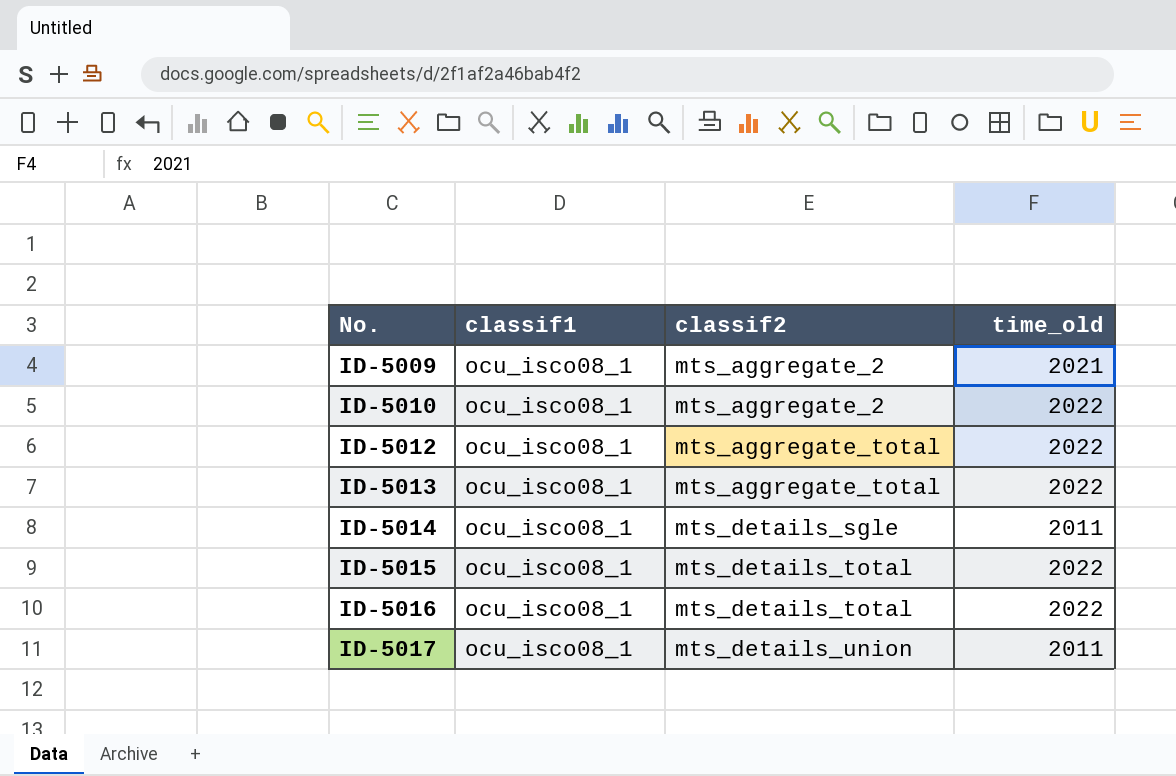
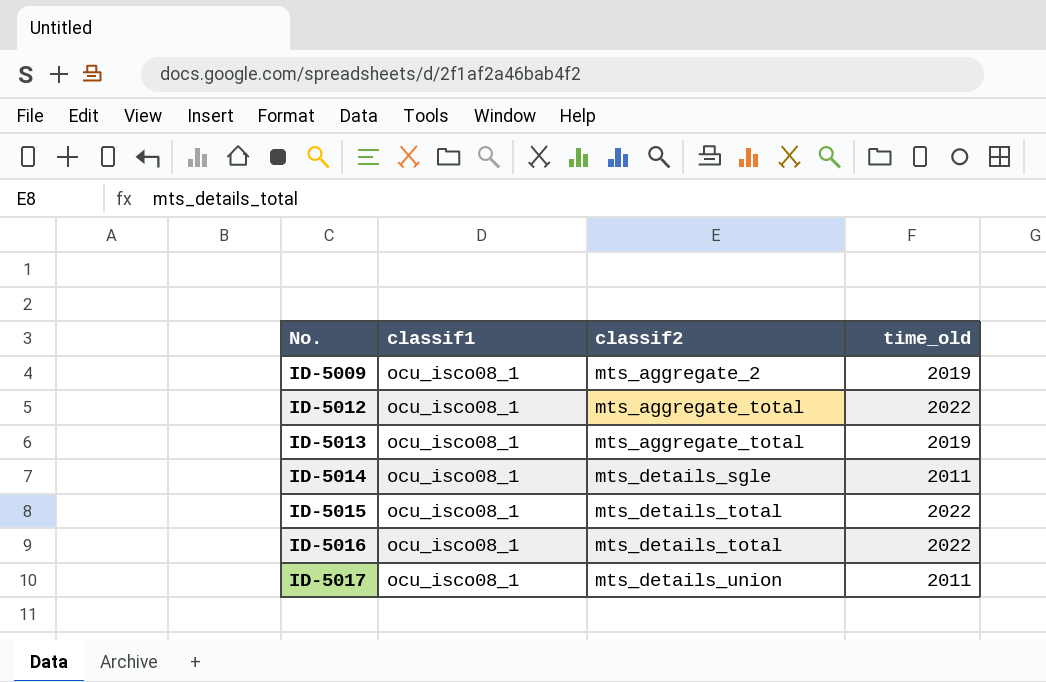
row ID-5010: ocu_isco08_1 | mts_aggregate_2 | 2022 -> none
ID-5009 | time_old: 2021 -> 2019
ID-5013 | time_old: 2022 -> 2019

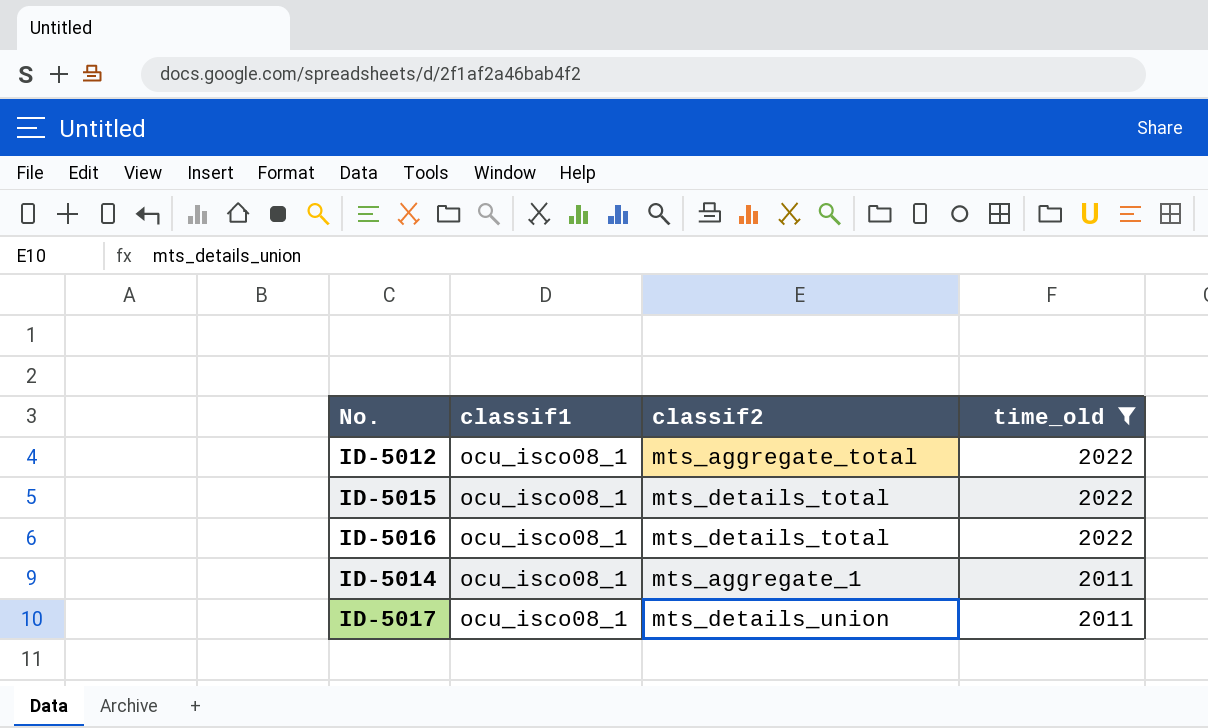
filter: none -> time_old != 2019
row order: No. ascending -> time_old descending
ID-5014 | classif2: mts_details_sgle -> mts_aggregate_1

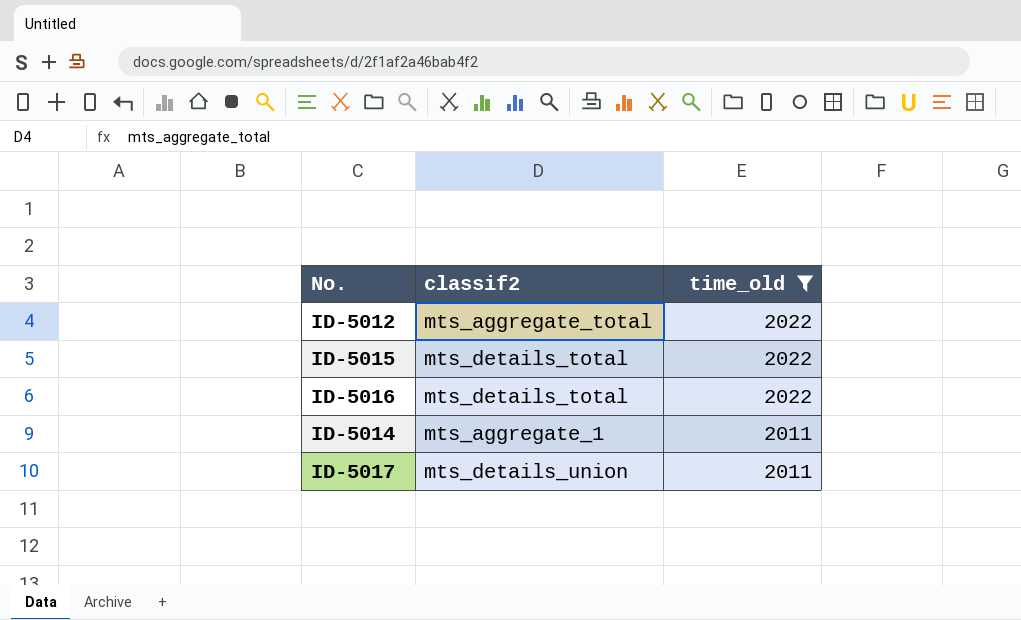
column classif1 | position: 2 -> none

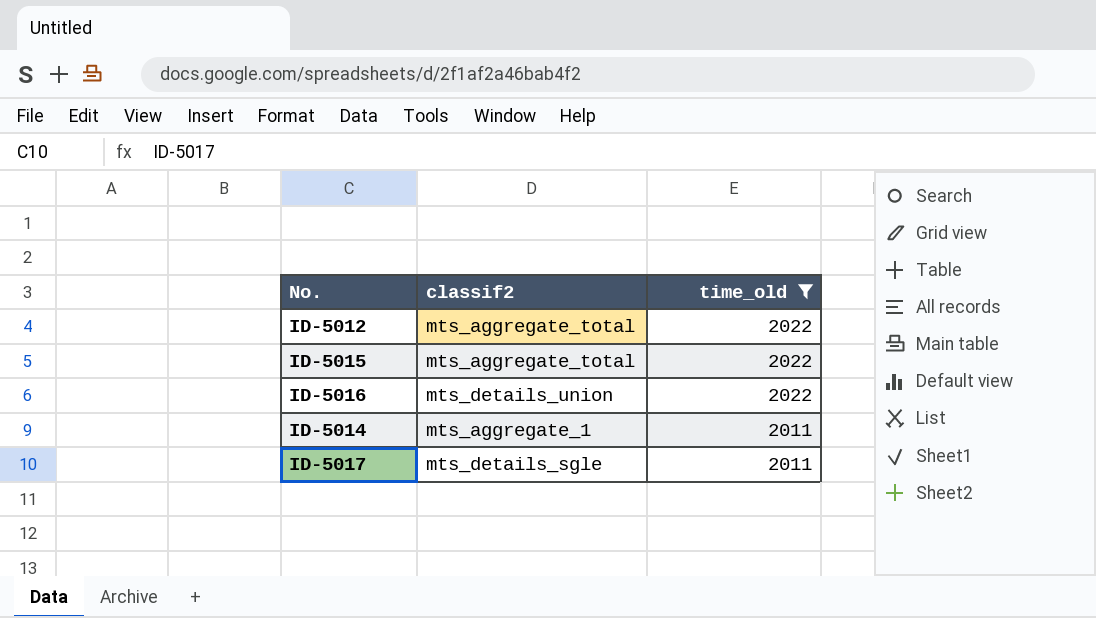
ID-5015 | classif2: mts_details_total -> mts_aggregate_total
ID-5016 | classif2: mts_details_total -> mts_details_union
ID-5017 | classif2: mts_details_union -> mts_details_sgle

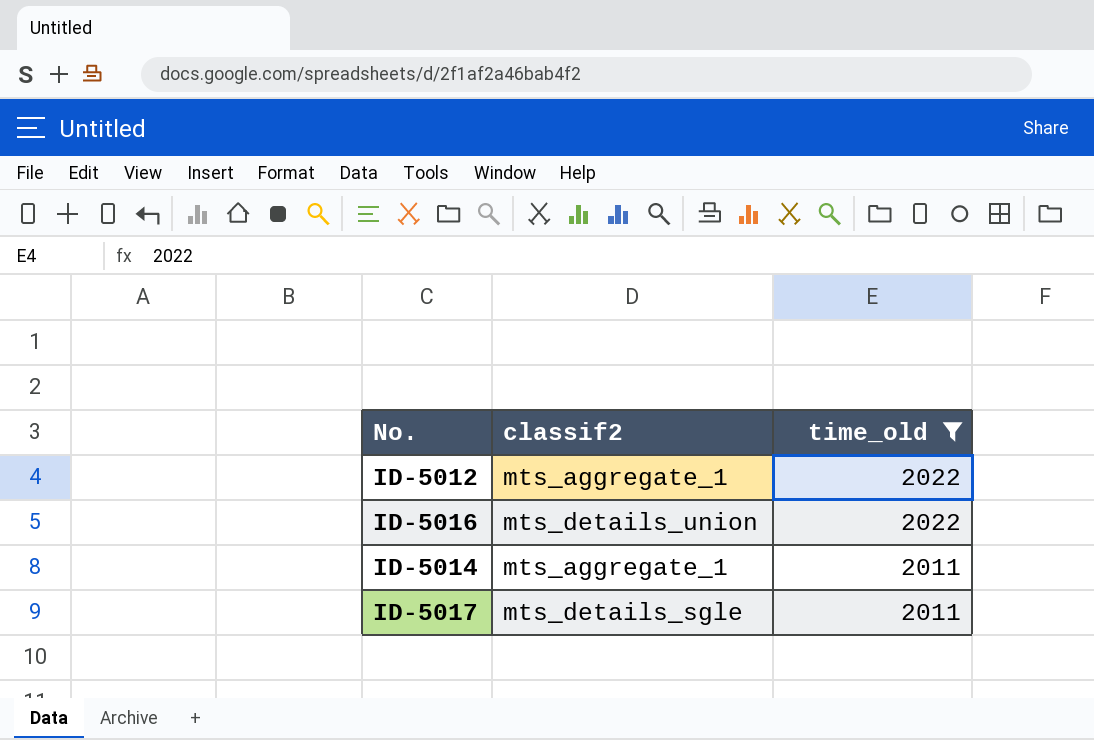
row ID-5015: mts_aggregate_total | 2022 -> none
ID-5012 | classif2: mts_aggregate_total -> mts_aggregate_1

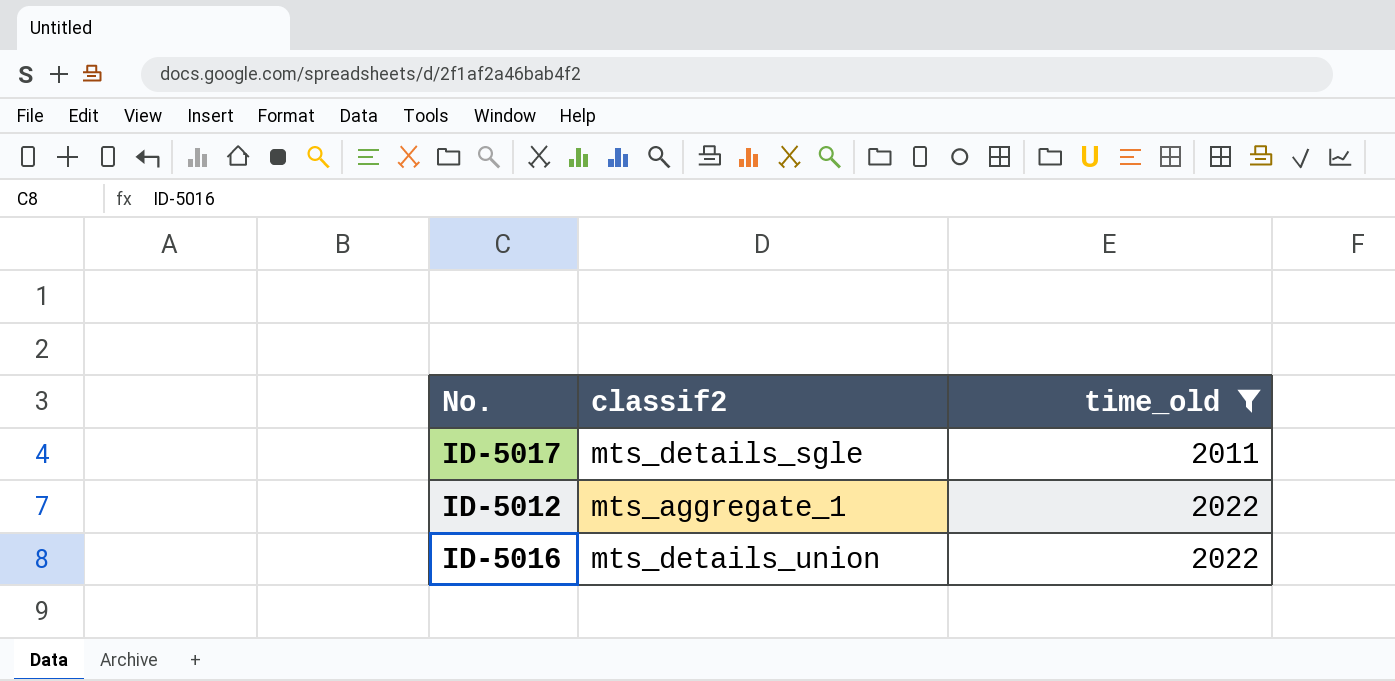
row order: time_old descending -> time_old ascending
row ID-5014: mts_aggregate_1 | 2011 -> none

